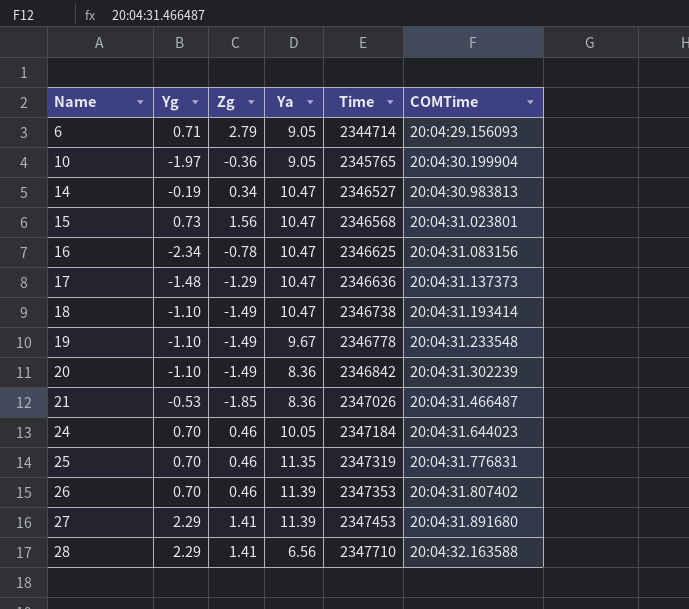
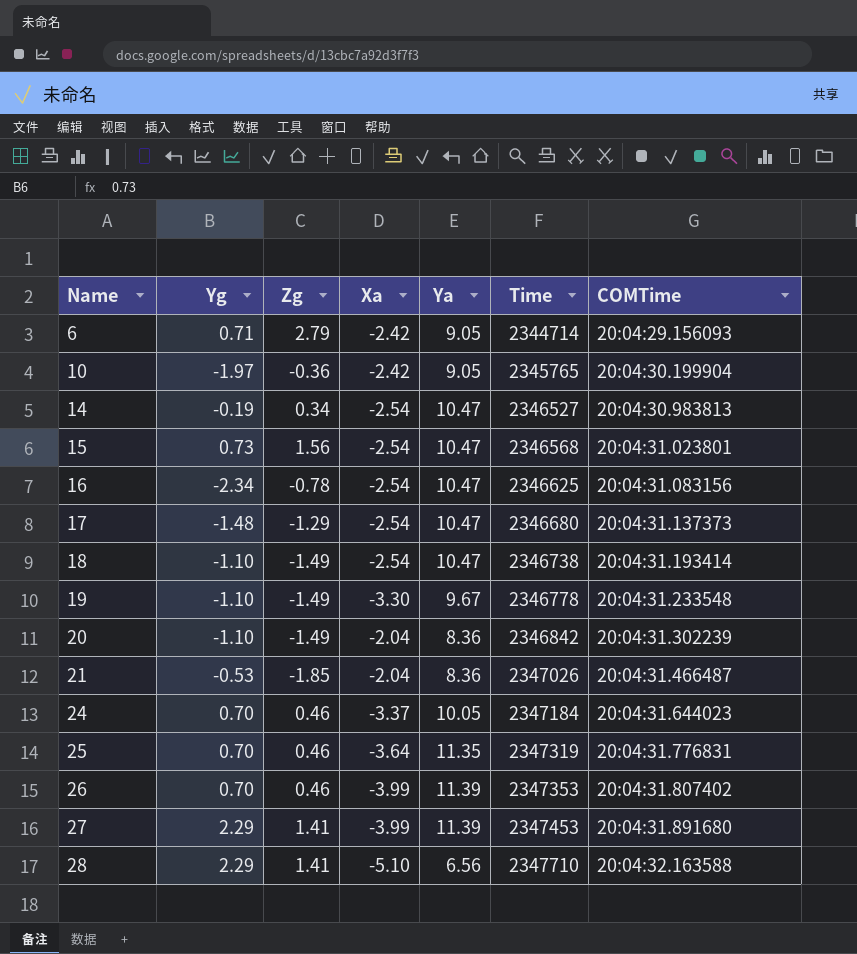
column Xa | position: none -> 4
17 | Time: 2346636 -> 2346680

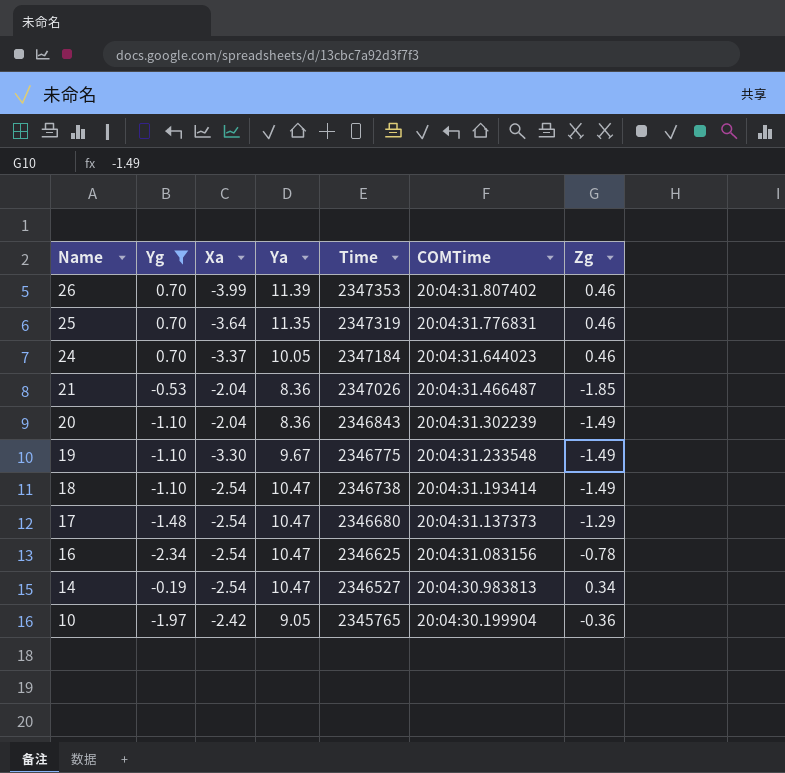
filter: none -> Yg <= 0.70
row order: Name ascending -> Name descending
column Zg | position: 3 -> 7
20 | Time: 2346842 -> 2346843
19 | Time: 2346778 -> 2346775

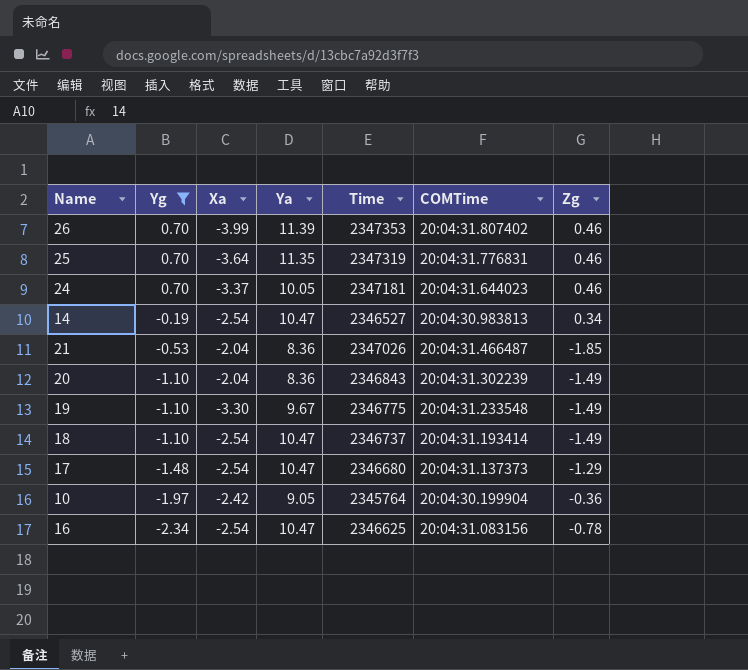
row order: Name descending -> Yg descending
24 | Time: 2347184 -> 2347181
18 | Time: 2346738 -> 2346737
10 | Time: 2345765 -> 2345764

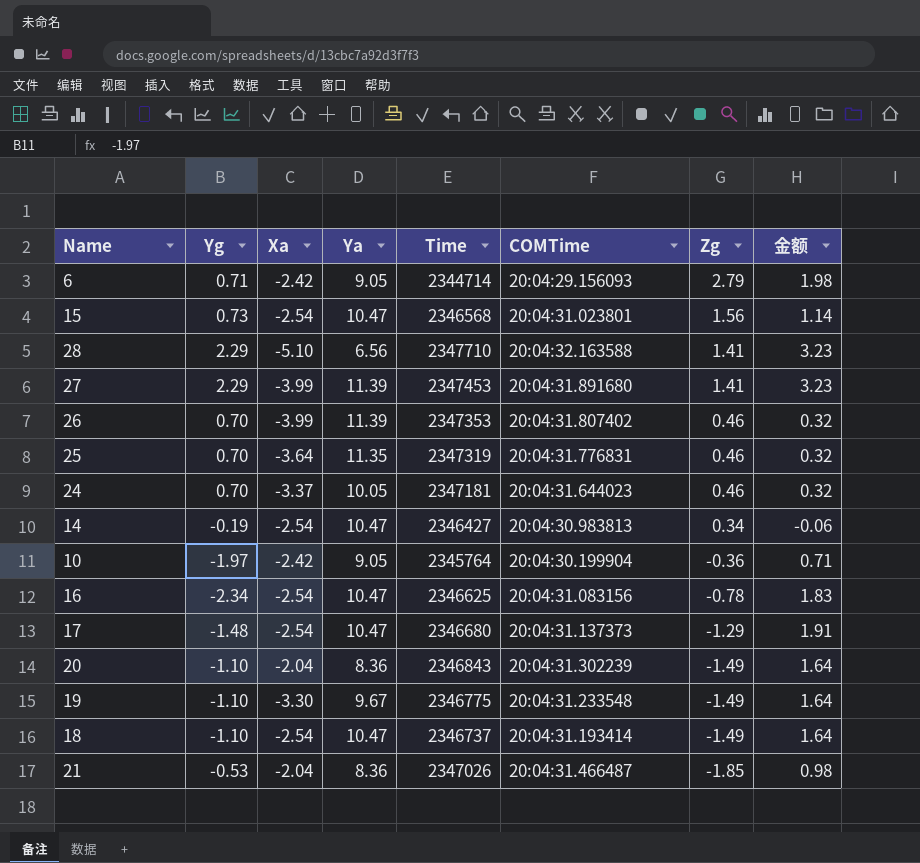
filter: Yg <= 0.70 -> none
row order: Yg descending -> Zg descending
column 金额 | formula: none -> [Yg] * [Zg]
14 | Time: 2346527 -> 2346427

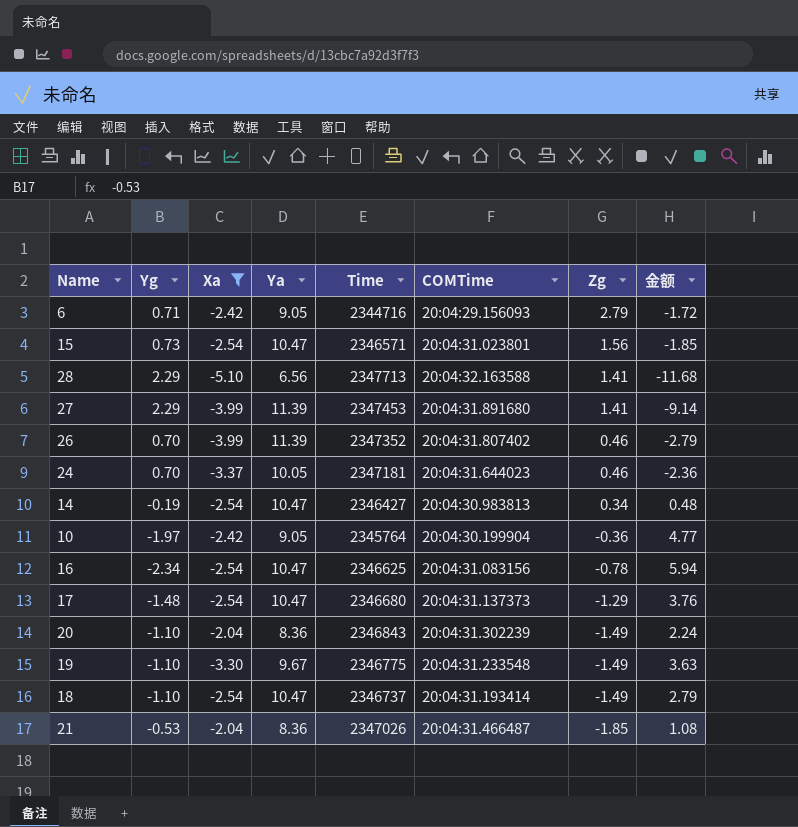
filter: none -> Xa != -3.64
column 金额 | formula: [Yg] * [Zg] -> [Yg] * [Xa]
6 | Time: 2344714 -> 2344716
15 | Time: 2346568 -> 2346571
28 | Time: 2347710 -> 2347713
26 | Time: 2347353 -> 2347352

